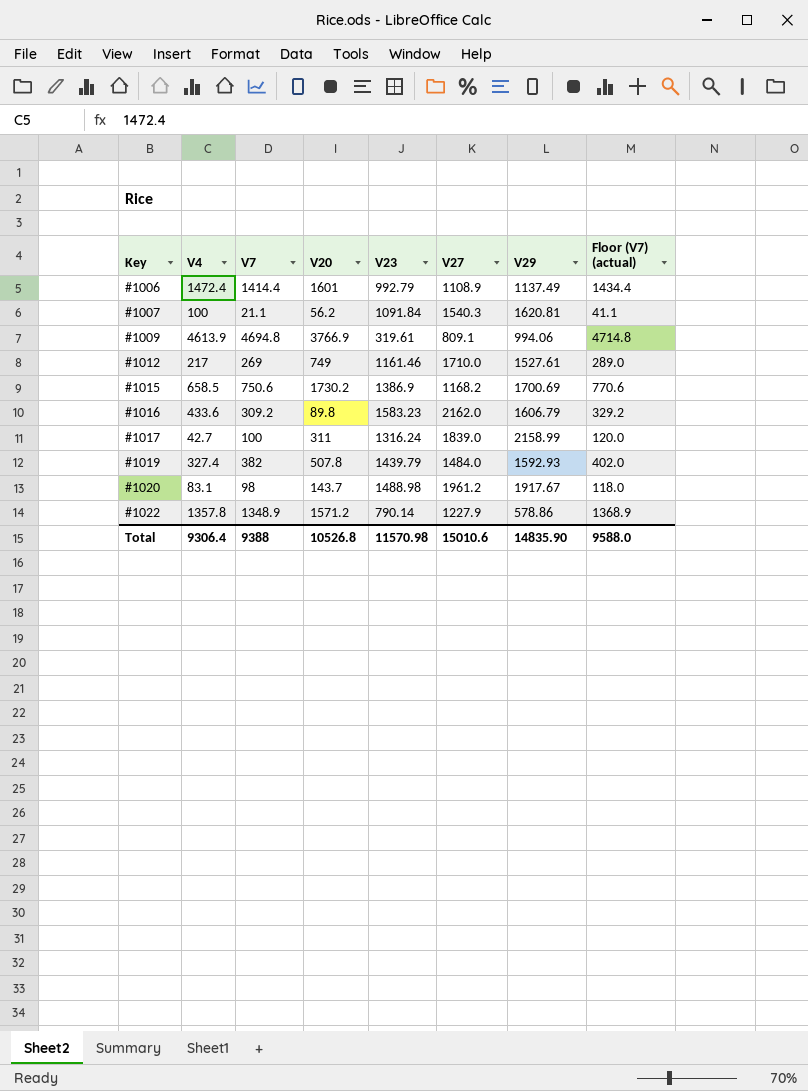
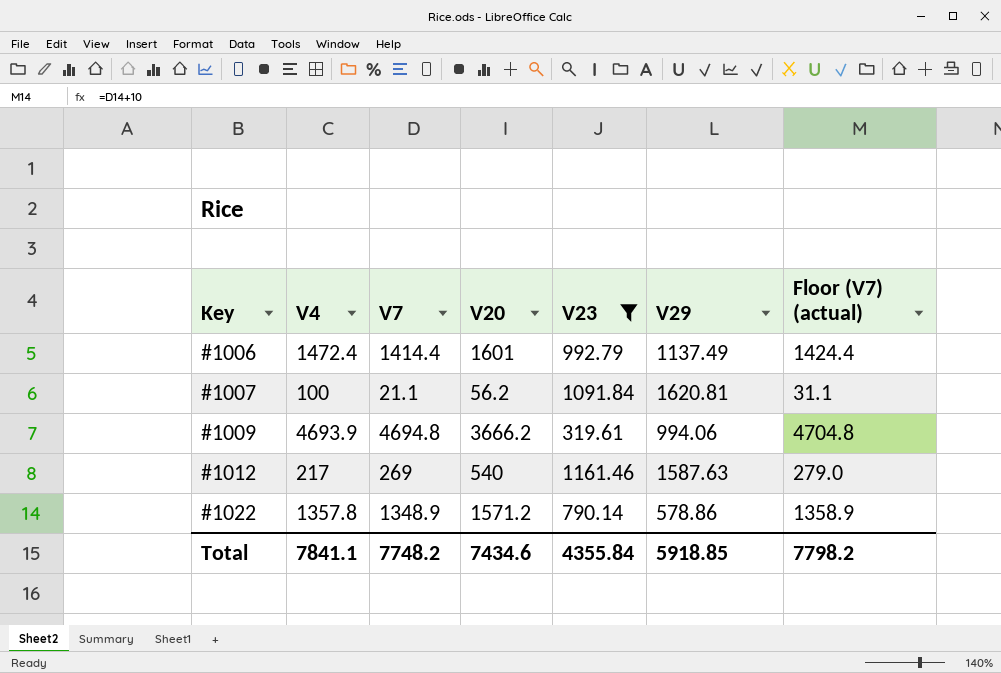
filter: none -> V23 <= 1161.46
column V27 | position: 6 -> none
column Floor (V7) (actual) | formula: [V7] + 20 -> [V7] + 10
#1009 | V4: 4613.9 -> 4693.9
#1009 | V20: 3766.9 -> 3666.2
#1012 | V20: 749 -> 540
#1012 | V29: 1527.61 -> 1587.63
Total | V4: 9306.4 -> 7841.1
Total | V7: 9388 -> 7748.2
Total | V20: 10526.8 -> 7434.6
Total | V23: 11570.98 -> 4355.84
Total | V29: 14835.90 -> 5918.85
Total | Floor (V7) (actual): 9588.0 -> 7798.2

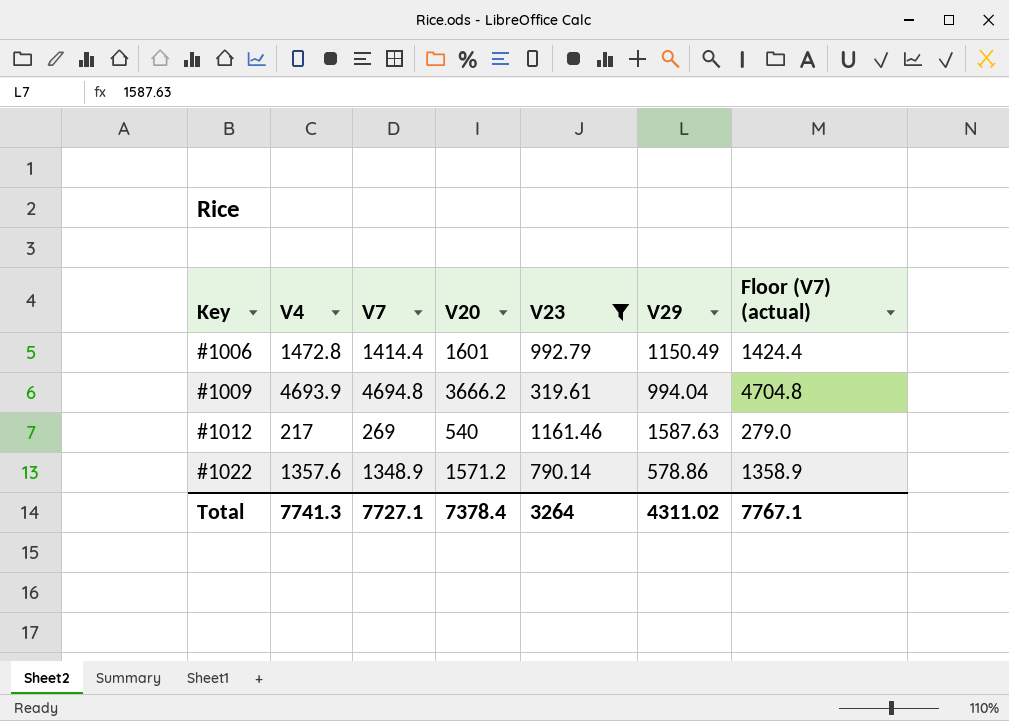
row #1007: 100 | 21.1 | 56.2 | 1091.84 | 1620.81 | 31.1 -> none
#1006 | V4: 1472.4 -> 1472.8
#1006 | V29: 1137.49 -> 1150.49
#1009 | V29: 994.06 -> 994.04
#1022 | V4: 1357.8 -> 1357.6
Total | V4: 7841.1 -> 7741.3
Total | V7: 7748.2 -> 7727.1
Total | V20: 7434.6 -> 7378.4
Total | V23: 4355.84 -> 3264
Total | V29: 5918.85 -> 4311.02
Total | Floor (V7) (actual): 7798.2 -> 7767.1

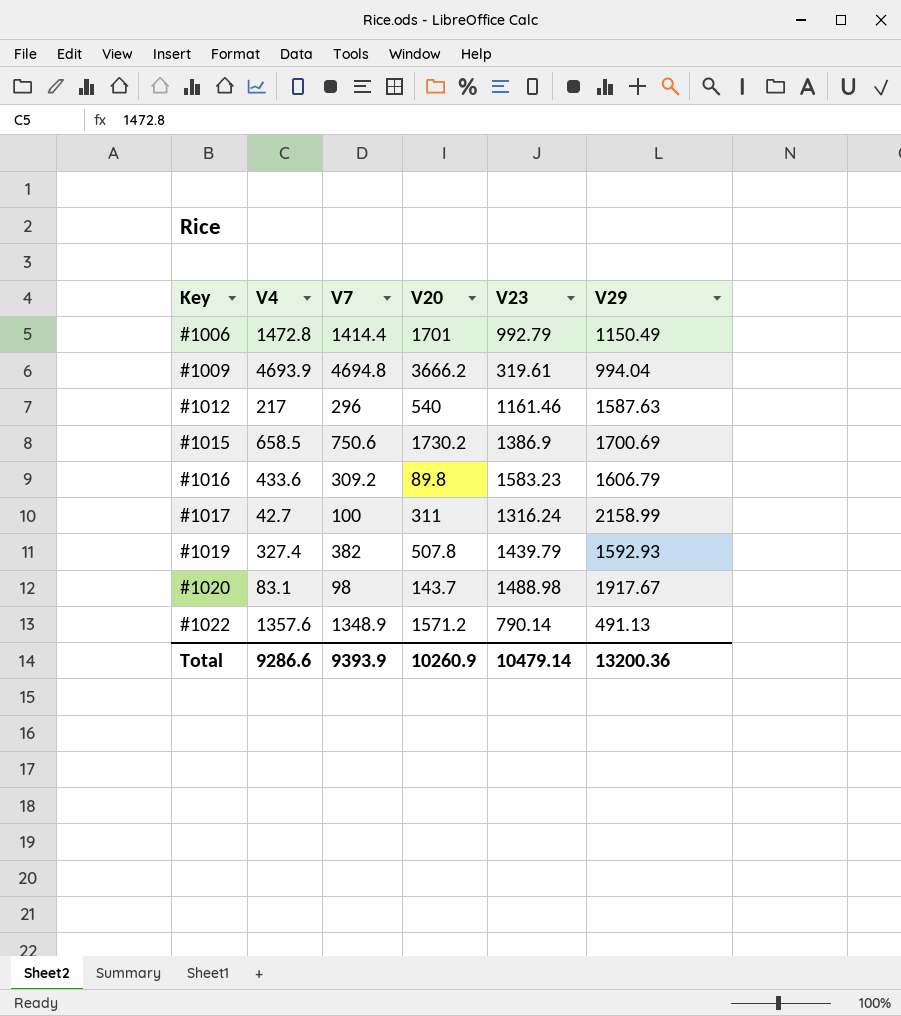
filter: V23 <= 1161.46 -> none
column Floor (V7) (actual) | formula: [V7] + 10 -> none
#1006 | V20: 1601 -> 1701
#1012 | V7: 269 -> 296
#1022 | V29: 578.86 -> 491.13
Total | V4: 7741.3 -> 9286.6
Total | V7: 7727.1 -> 9393.9
Total | V20: 7378.4 -> 10260.9
Total | V23: 3264 -> 10479.14
Total | V29: 4311.02 -> 13200.36

